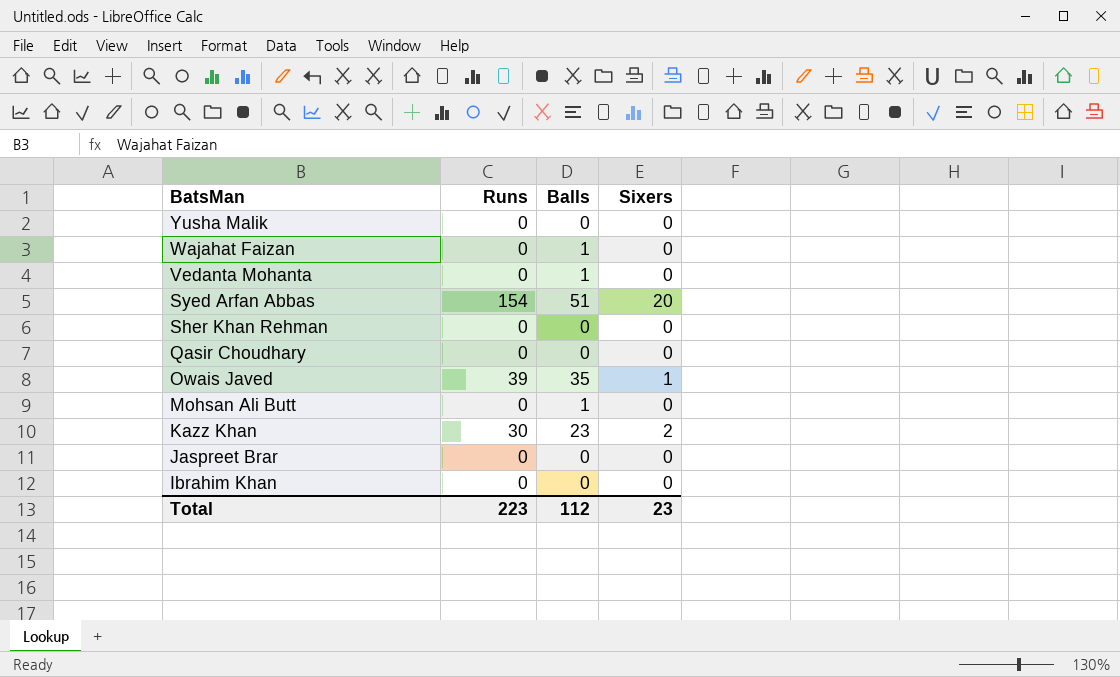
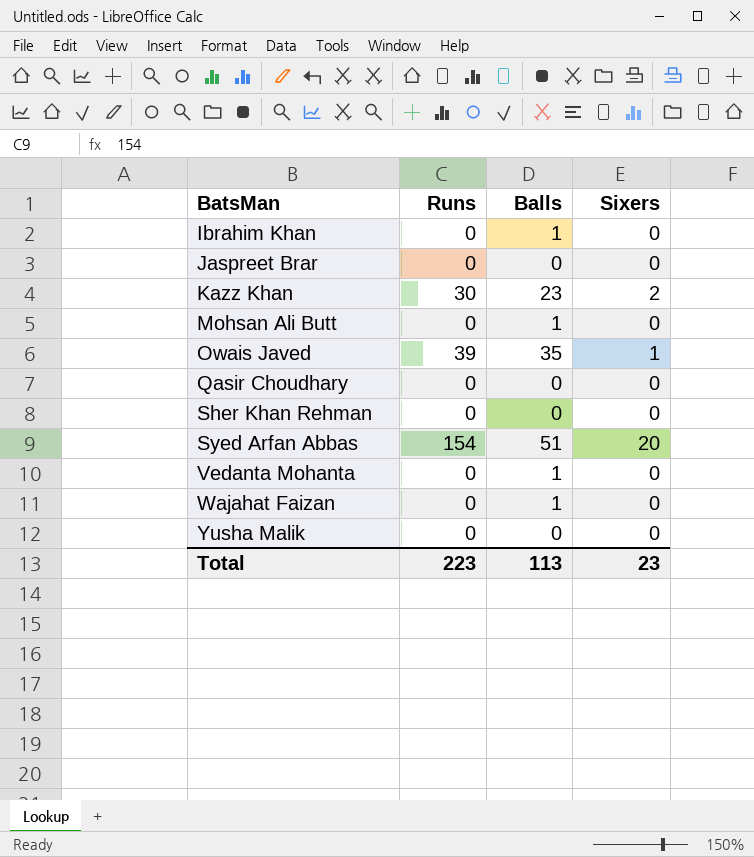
row order: BatsMan descending -> BatsMan ascending
Ibrahim Khan | Balls: 0 -> 1
Total | Balls: 112 -> 113

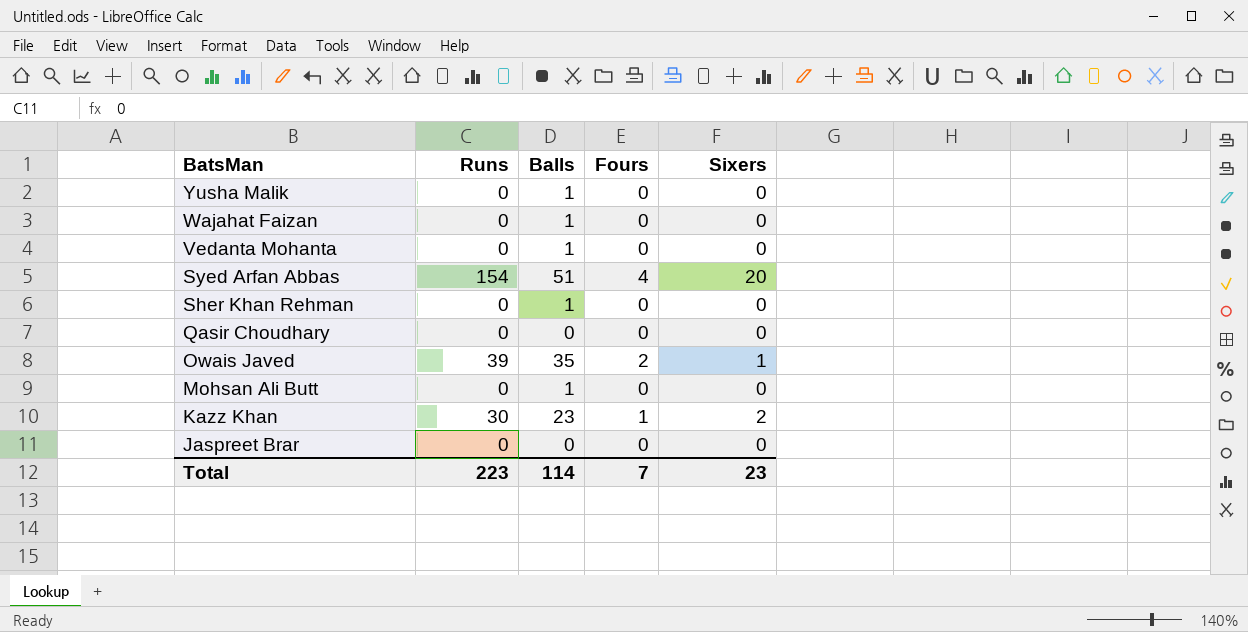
row order: BatsMan ascending -> BatsMan descending
column Fours | position: none -> 4
row Ibrahim Khan: 0 | 1 | 0 -> none
Yusha Malik | Balls: 0 -> 1
Sher Khan Rehman | Balls: 0 -> 1
Total | Balls: 113 -> 114

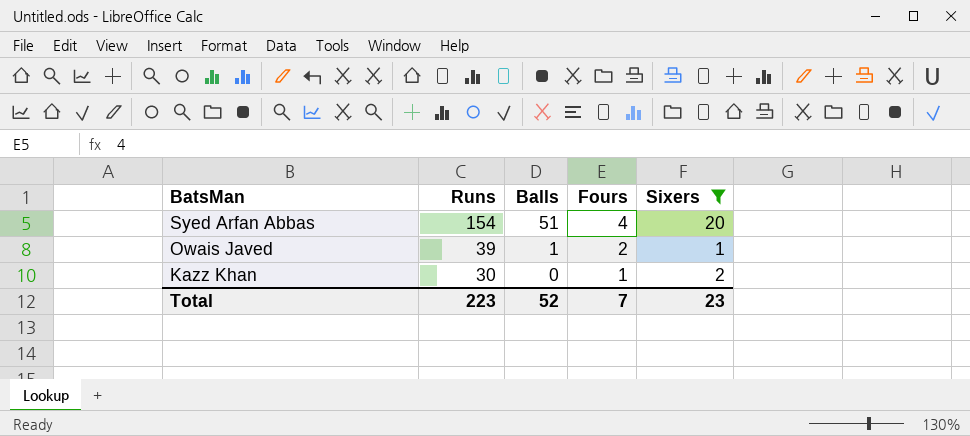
filter: none -> Sixers != 0
Owais Javed | Balls: 35 -> 1
Kazz Khan | Balls: 23 -> 0
Total | Balls: 114 -> 52

